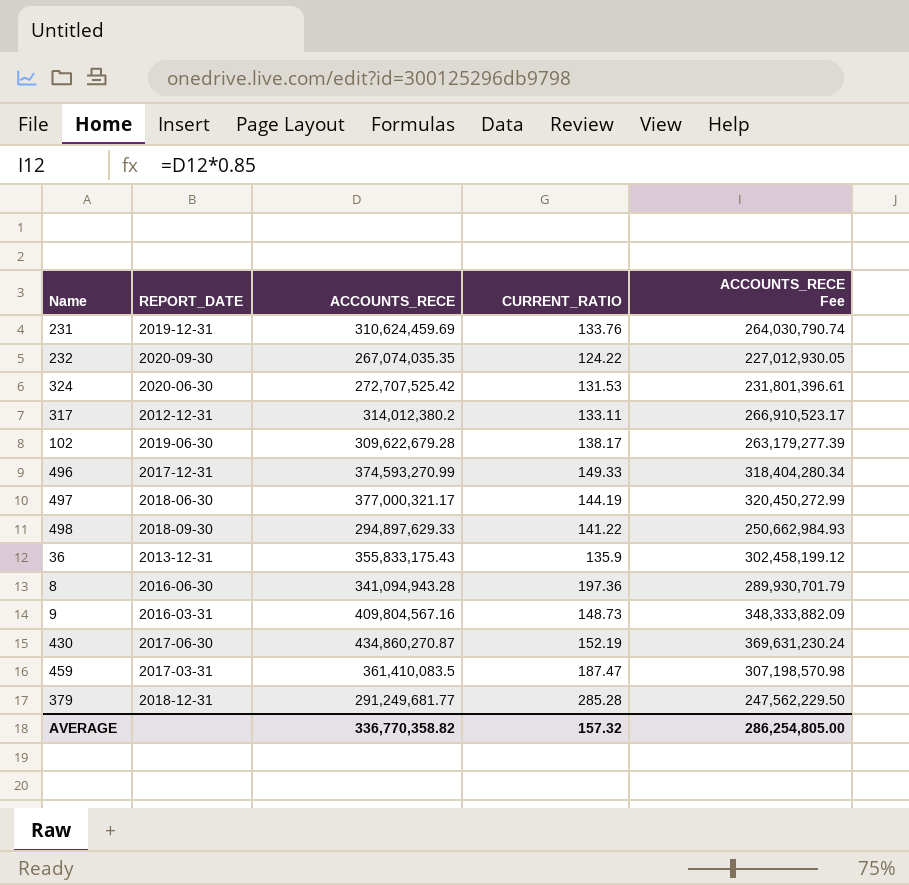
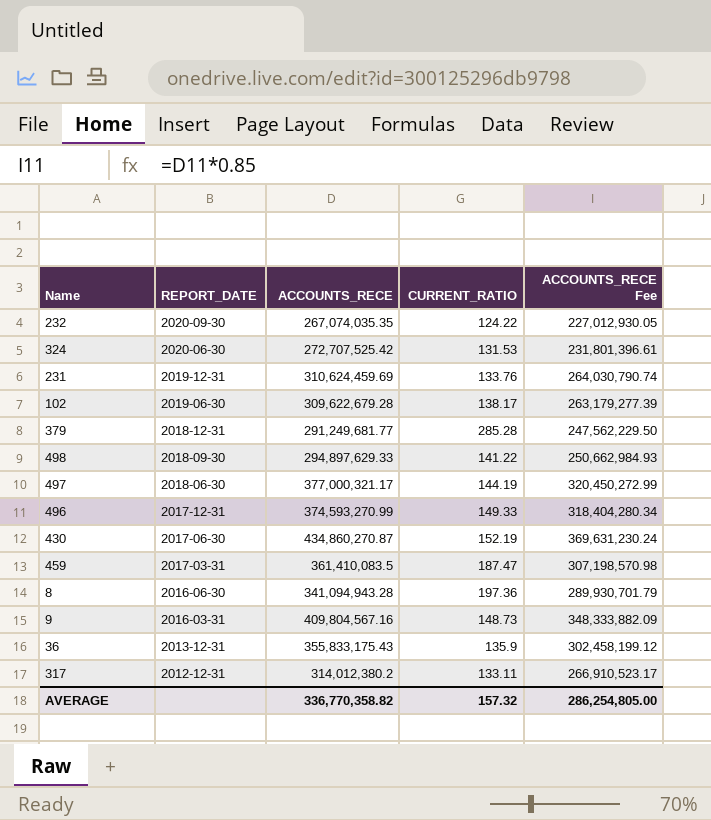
row order: none -> REPORT_DATE descending

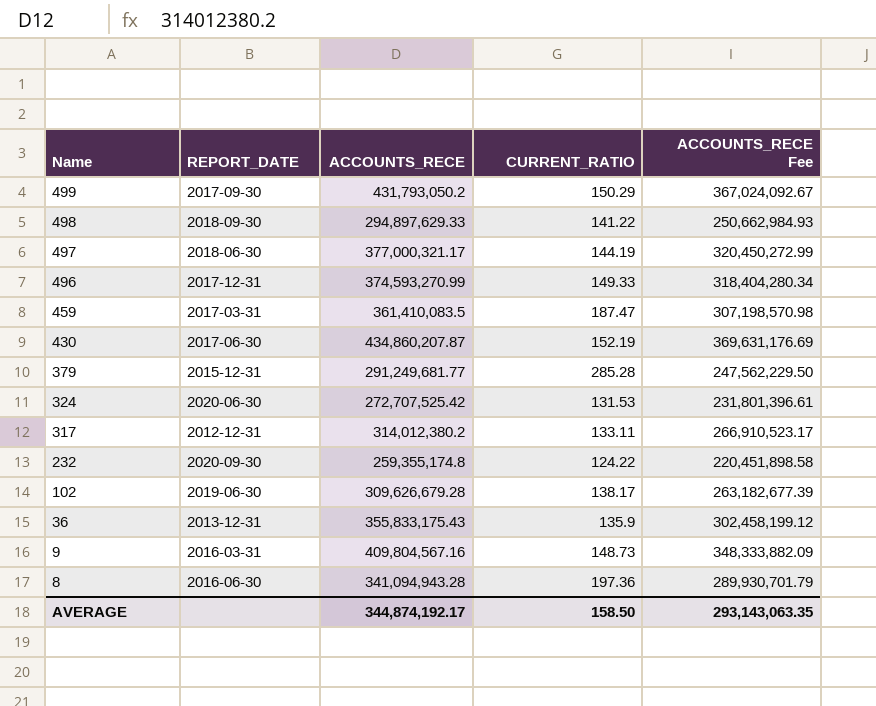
row order: REPORT_DATE descending -> Name descending
row 231: 2019-12-31 | 310,624,459.69 | 133.76 | 264,030,790.74 -> none
row 499: none -> 2017-09-30 | 431,793,050.2 | 150.29 | 367,024,092.67
430 | ACCOUNTS_RECE: 434,860,270.87 -> 434,860,207.87
430 | ACCOUNTS_RECE Fee: 369,631,230.24 -> 369,631,176.69
379 | REPORT_DATE: 2018-12-31 -> 2015-12-31
232 | ACCOUNTS_RECE: 267,074,035.35 -> 259,355,174.8
232 | ACCOUNTS_RECE Fee: 227,012,930.05 -> 220,451,898.58
102 | ACCOUNTS_RECE: 309,622,679.28 -> 309,626,679.28
102 | ACCOUNTS_RECE Fee: 263,179,277.39 -> 263,182,677.39
AVERAGE | ACCOUNTS_RECE: 336,770,358.82 -> 344,874,192.17
AVERAGE | CURRENT_RATIO: 157.32 -> 158.50
AVERAGE | ACCOUNTS_RECE Fee: 286,254,805.00 -> 293,143,063.35

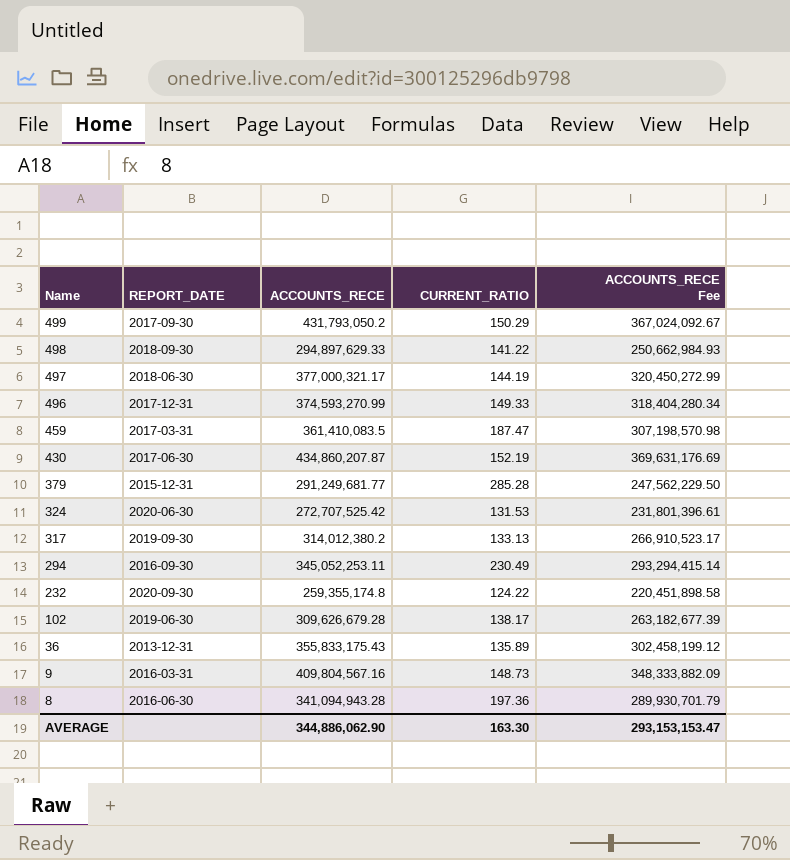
317 | REPORT_DATE: 2012-12-31 -> 2019-09-30
317 | CURRENT_RATIO: 133.11 -> 133.13
row 294: none -> 2016-09-30 | 345,052,253.11 | 230.49 | 293,294,415.14
36 | CURRENT_RATIO: 135.9 -> 135.89
AVERAGE | ACCOUNTS_RECE: 344,874,192.17 -> 344,886,062.90
AVERAGE | CURRENT_RATIO: 158.50 -> 163.30
AVERAGE | ACCOUNTS_RECE Fee: 293,143,063.35 -> 293,153,153.47

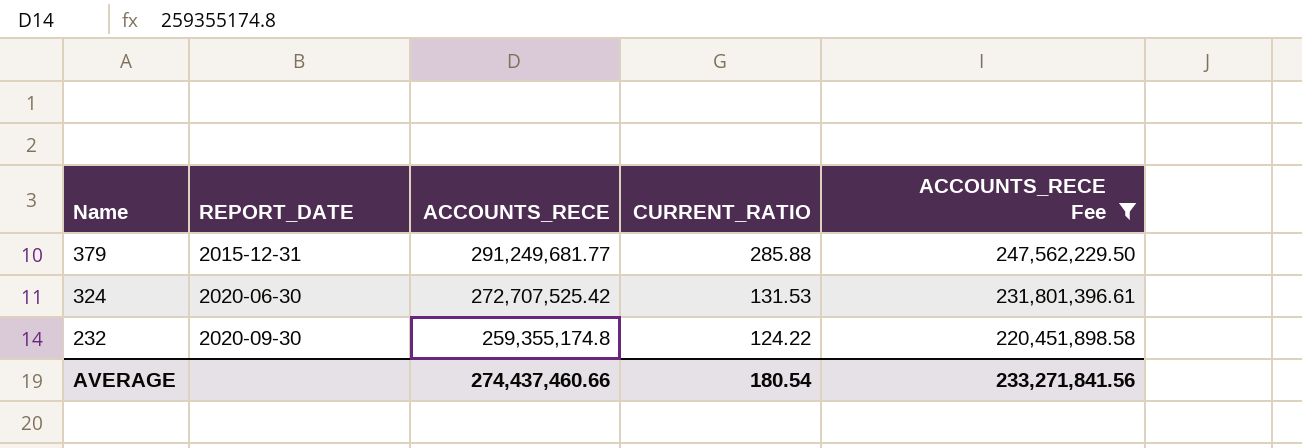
filter: none -> ACCOUNTS_RECE Fee <= 247,562,229.50
379 | CURRENT_RATIO: 285.28 -> 285.88
AVERAGE | ACCOUNTS_RECE: 344,886,062.90 -> 274,437,460.66
AVERAGE | CURRENT_RATIO: 163.30 -> 180.54
AVERAGE | ACCOUNTS_RECE Fee: 293,153,153.47 -> 233,271,841.56

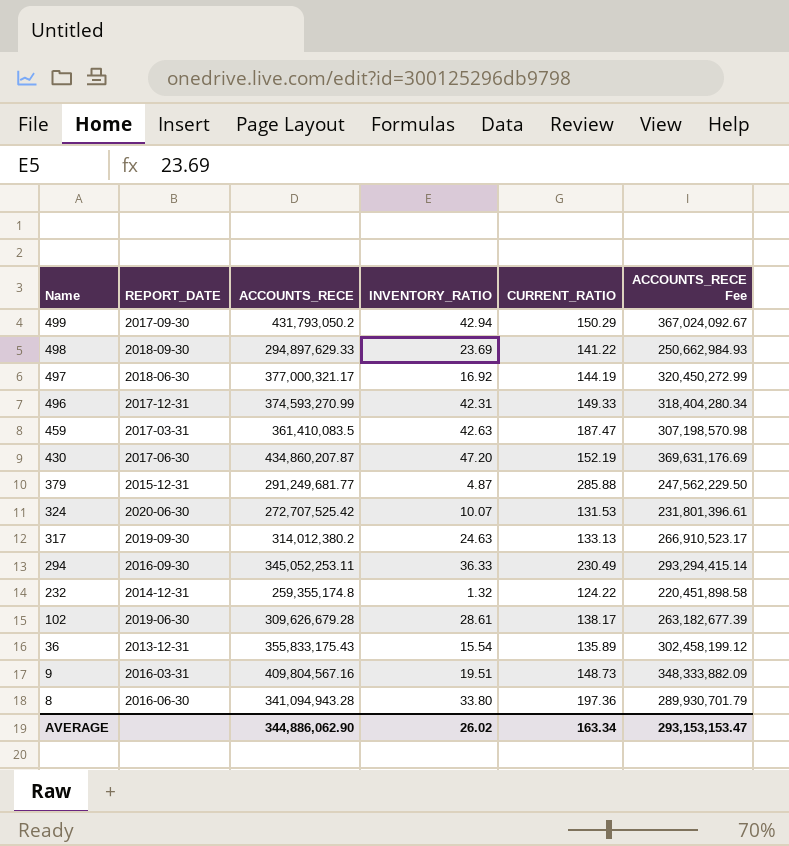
filter: ACCOUNTS_RECE Fee <= 247,562,229.50 -> none
column INVENTORY_RATIO | position: none -> 4
232 | REPORT_DATE: 2020-09-30 -> 2014-12-31
AVERAGE | ACCOUNTS_RECE: 274,437,460.66 -> 344,886,062.90
AVERAGE | CURRENT_RATIO: 180.54 -> 163.34
AVERAGE | ACCOUNTS_RECE Fee: 233,271,841.56 -> 293,153,153.47

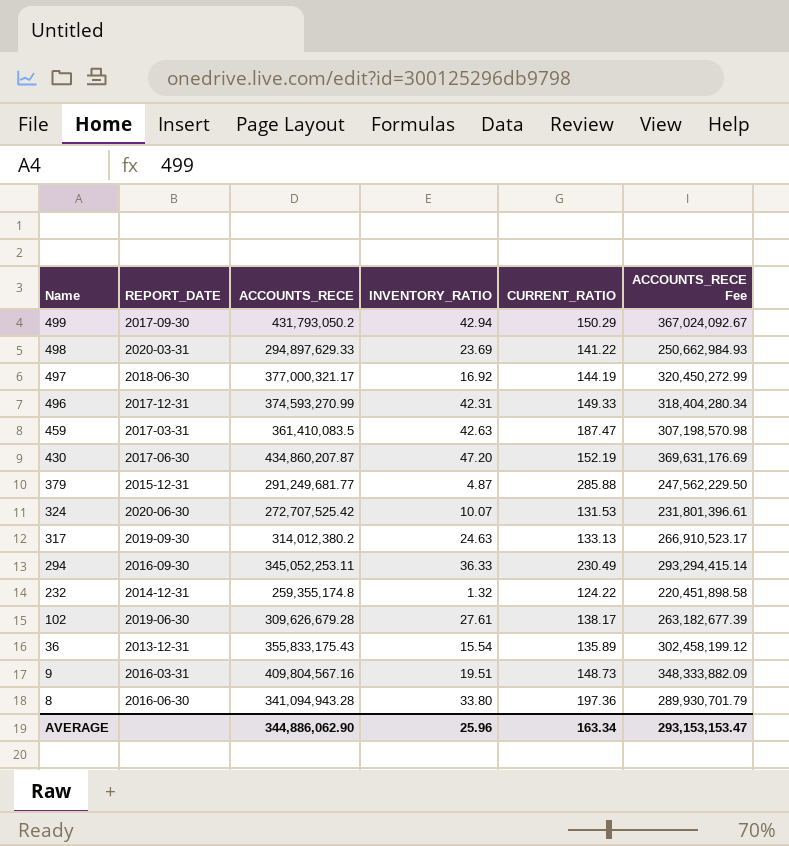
498 | REPORT_DATE: 2018-09-30 -> 2020-03-31
102 | INVENTORY_RATIO: 28.61 -> 27.61
AVERAGE | INVENTORY_RATIO: 26.02 -> 25.96

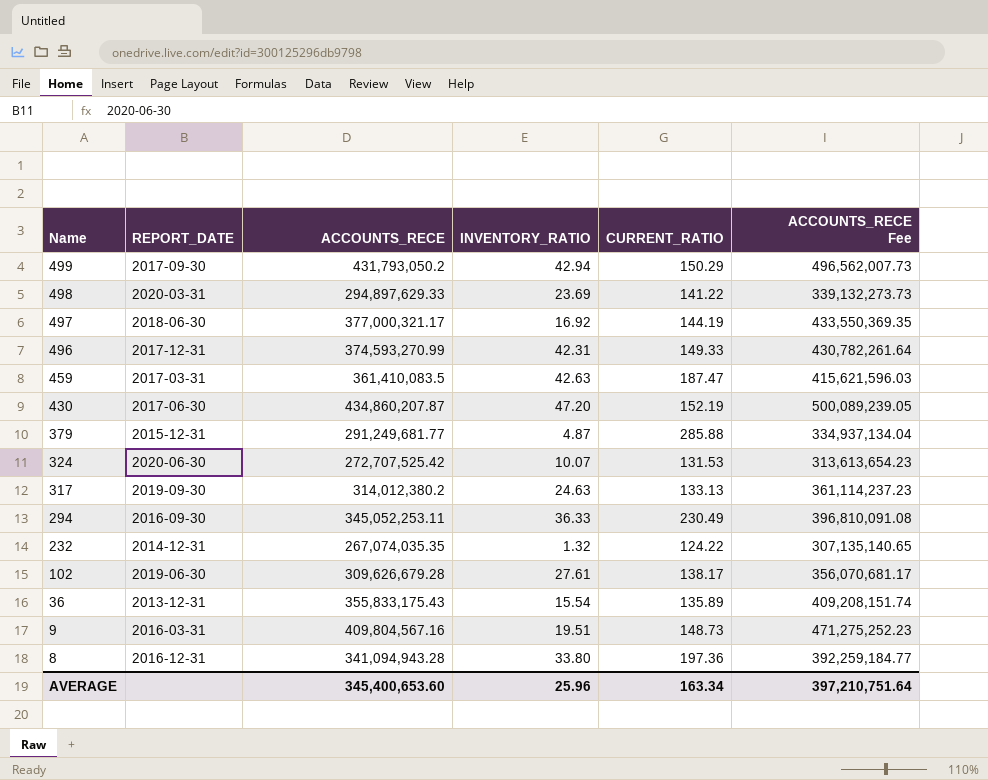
column ACCOUNTS_RECE Fee | formula: [ACCOUNTS_RECE] * 0.85 -> [ACCOUNTS_RECE] * 1.15
232 | ACCOUNTS_RECE: 259,355,174.8 -> 267,074,035.35
8 | REPORT_DATE: 2016-06-30 -> 2016-12-31
AVERAGE | ACCOUNTS_RECE: 344,886,062.90 -> 345,400,653.60
AVERAGE | ACCOUNTS_RECE Fee: 293,153,153.47 -> 397,210,751.64

